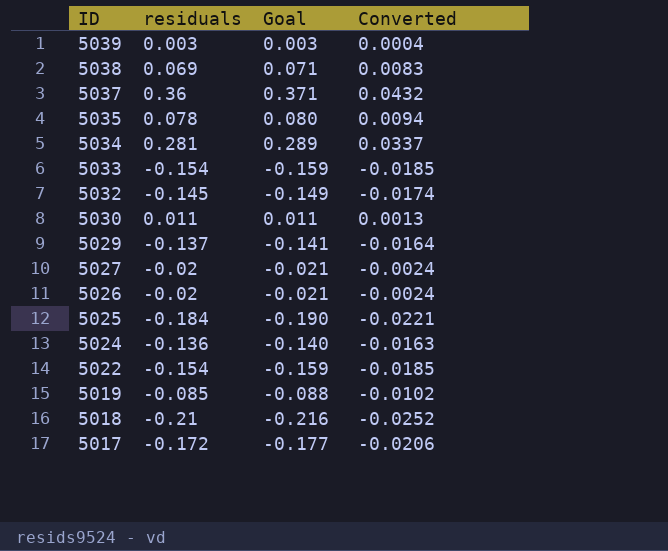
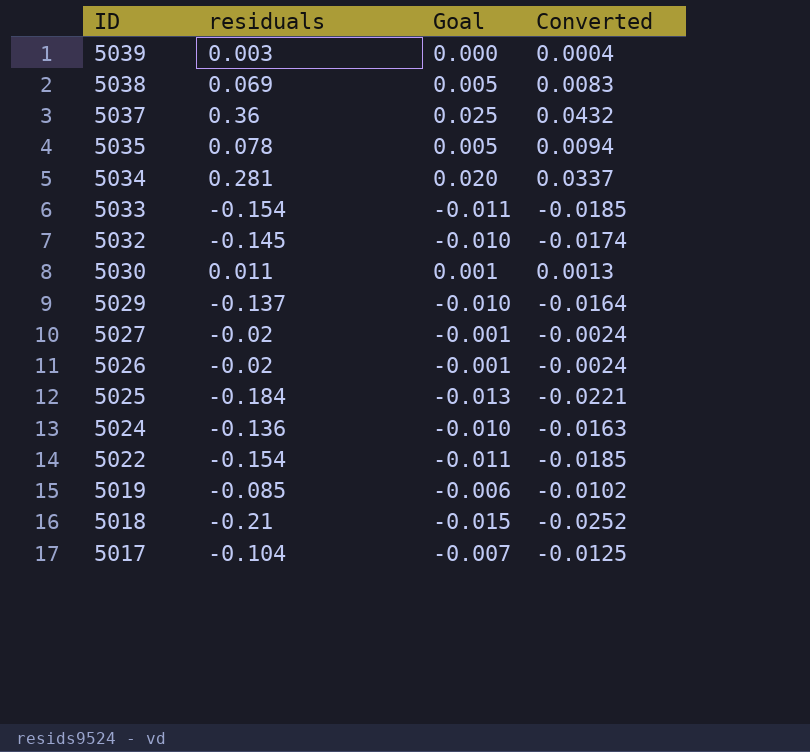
column Goal | formula: [residuals] * 1.03 -> [residuals] * 0.07
5017 | residuals: -0.172 -> -0.104
5017 | Converted: -0.0206 -> -0.0125

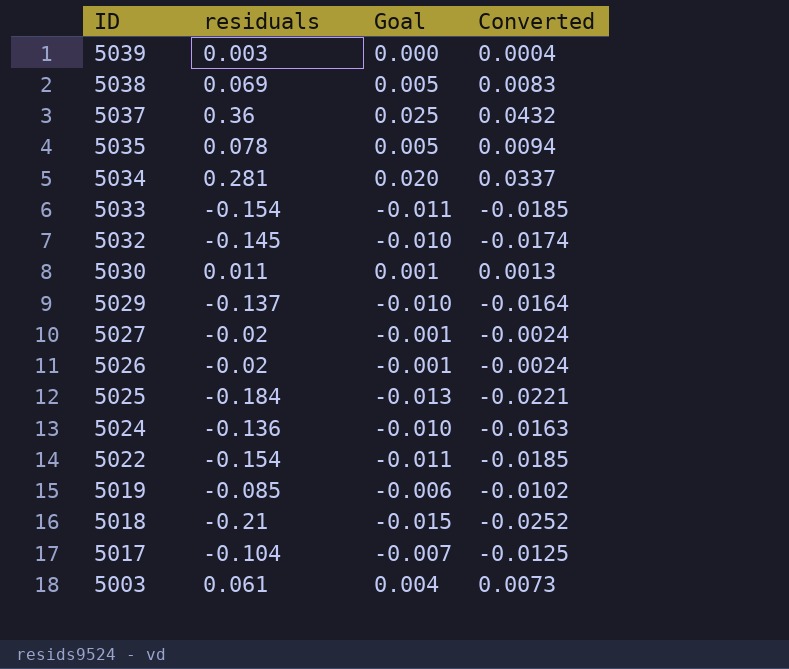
row 5003: none -> 0.061 | 0.004 | 0.0073

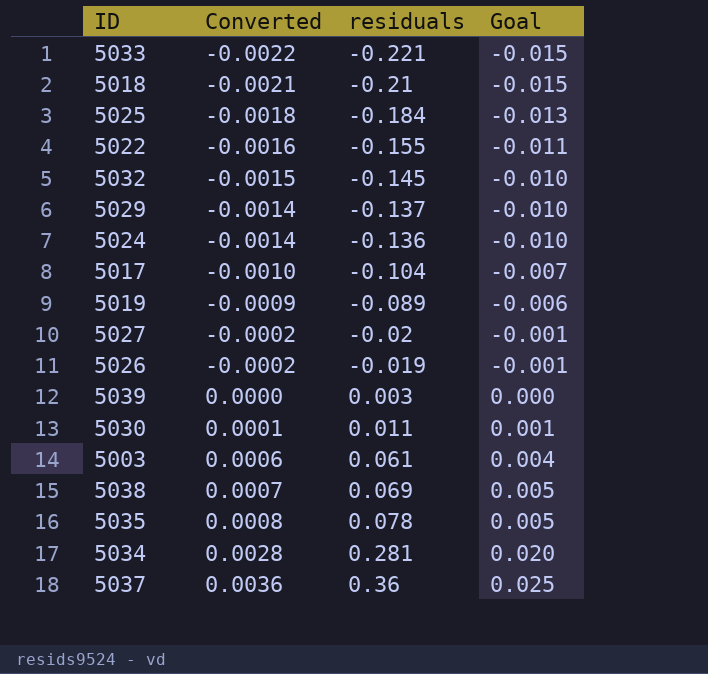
row order: ID descending -> Converted ascending
column Converted | formula: [residuals] * 0.12 -> [residuals] * 0.01
column Converted | position: 4 -> 2
5033 | residuals: -0.154 -> -0.221
5033 | Goal: -0.011 -> -0.015
5022 | residuals: -0.154 -> -0.155
5019 | residuals: -0.085 -> -0.089
5026 | residuals: -0.02 -> -0.019

